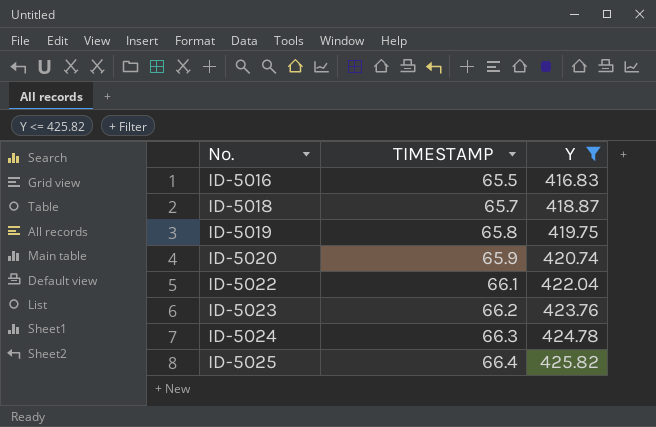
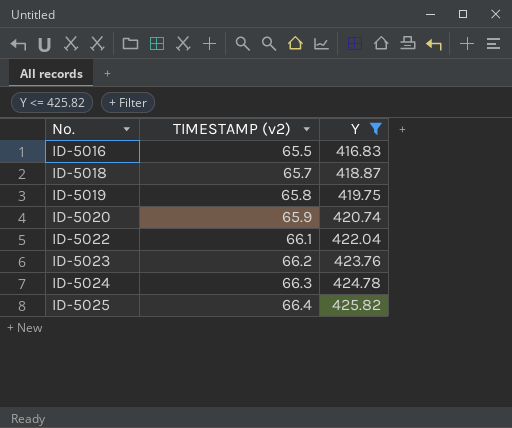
column name: TIMESTAMP -> TIMESTAMP (v2)

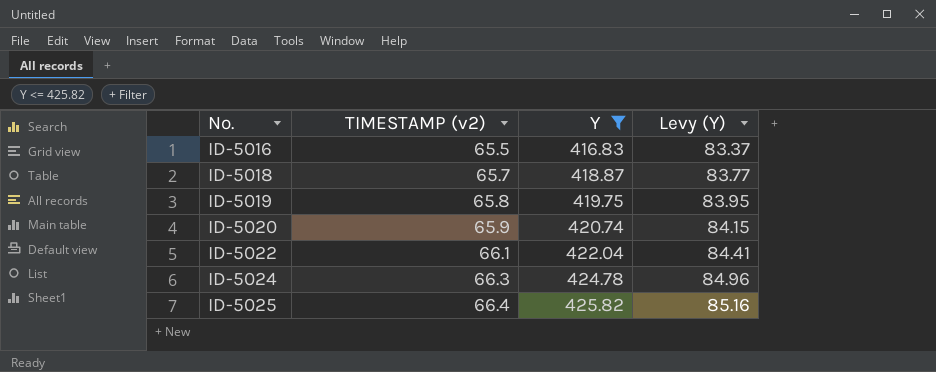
column Levy (Y) | formula: none -> [Y] * 0.2
row ID-5023: 66.2 | 423.76 -> none

